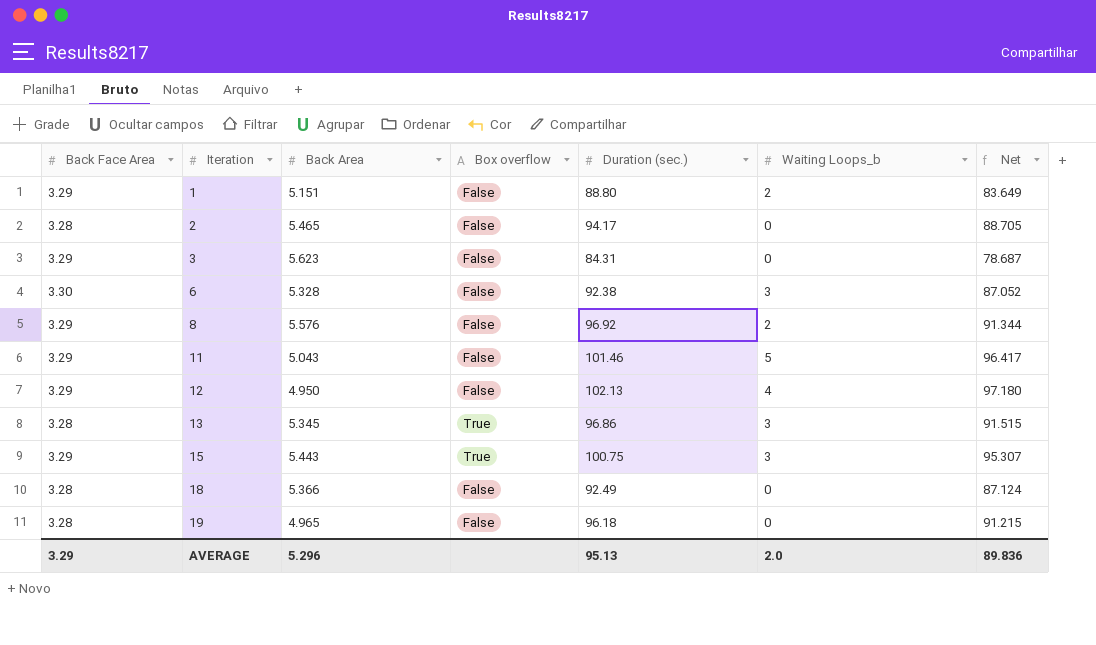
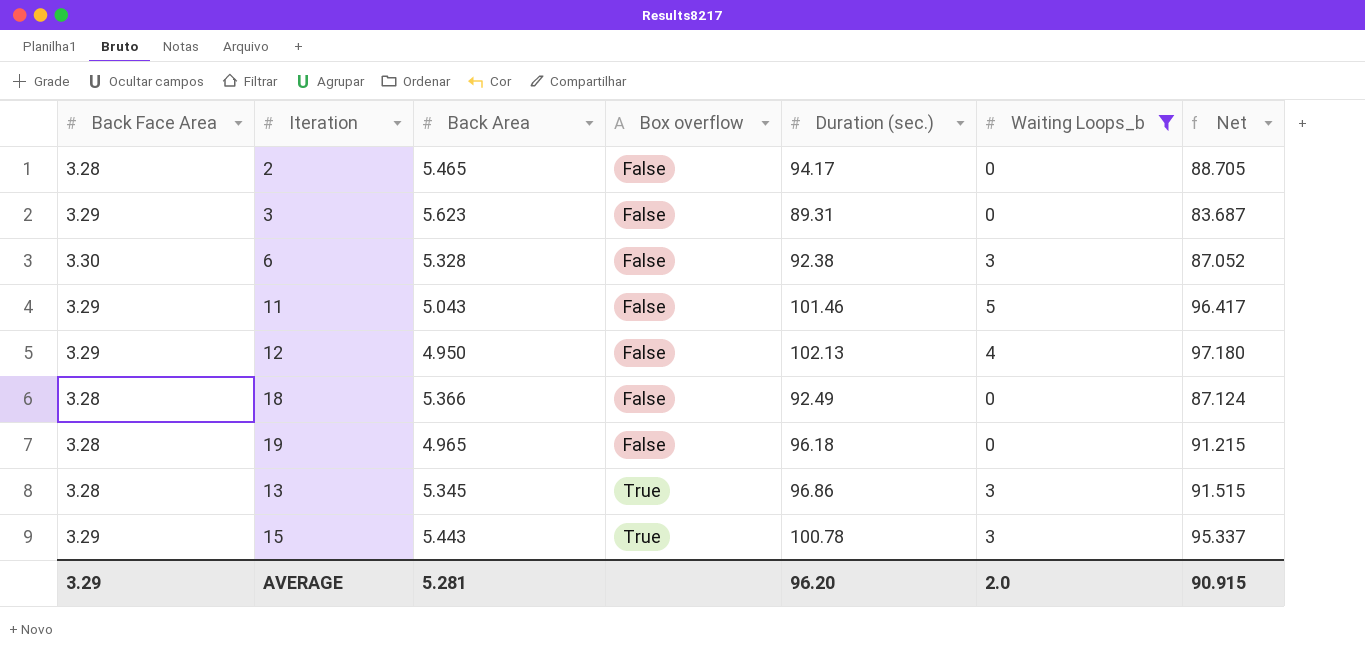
filter: none -> Waiting Loops_b != 2
row order: Iteration ascending -> Box overflow ascending
3 | Duration (sec.): 84.31 -> 89.31
3 | Net: 78.687 -> 83.687
15 | Duration (sec.): 100.75 -> 100.78
15 | Net: 95.307 -> 95.337
AVERAGE | Back Area: 5.296 -> 5.281
AVERAGE | Duration (sec.): 95.13 -> 96.20
AVERAGE | Net: 89.836 -> 90.915

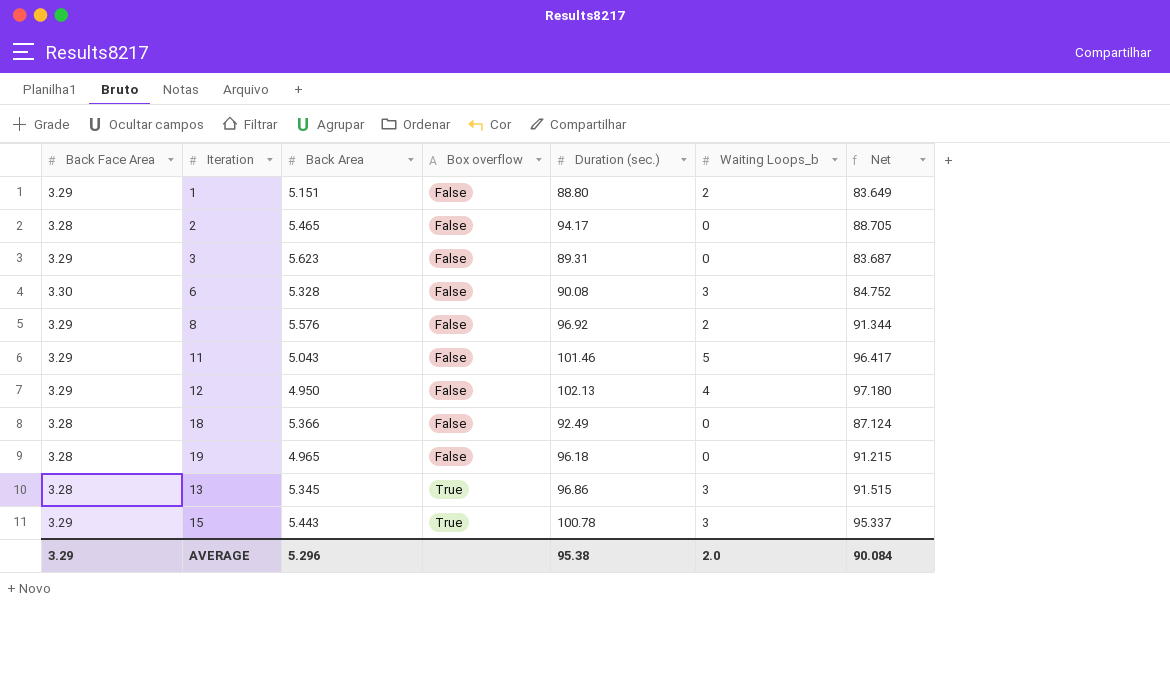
filter: Waiting Loops_b != 2 -> none
6 | Duration (sec.): 92.38 -> 90.08
6 | Net: 87.052 -> 84.752
AVERAGE | Back Area: 5.281 -> 5.296
AVERAGE | Duration (sec.): 96.20 -> 95.38
AVERAGE | Net: 90.915 -> 90.084

